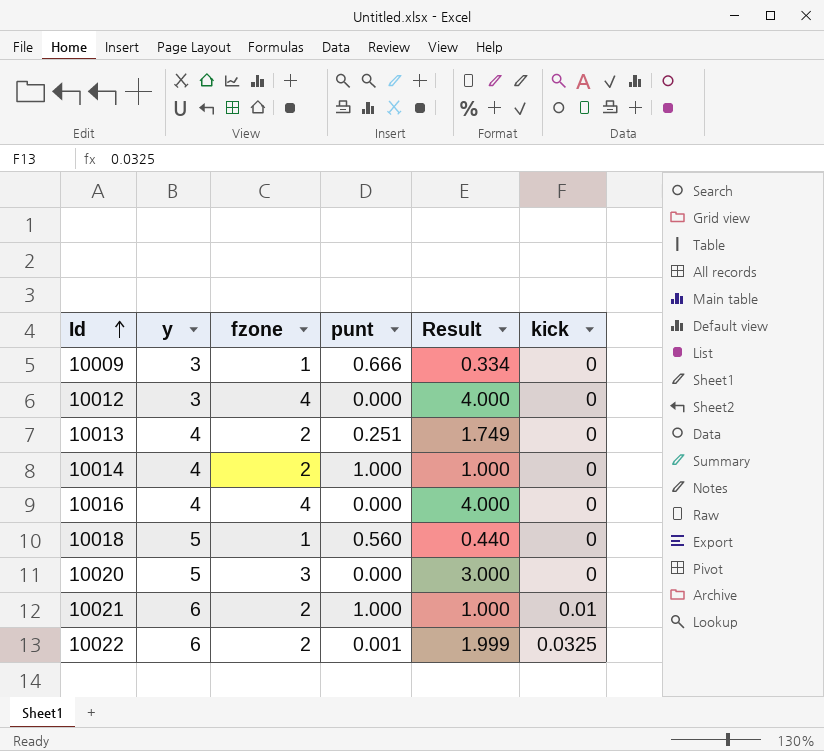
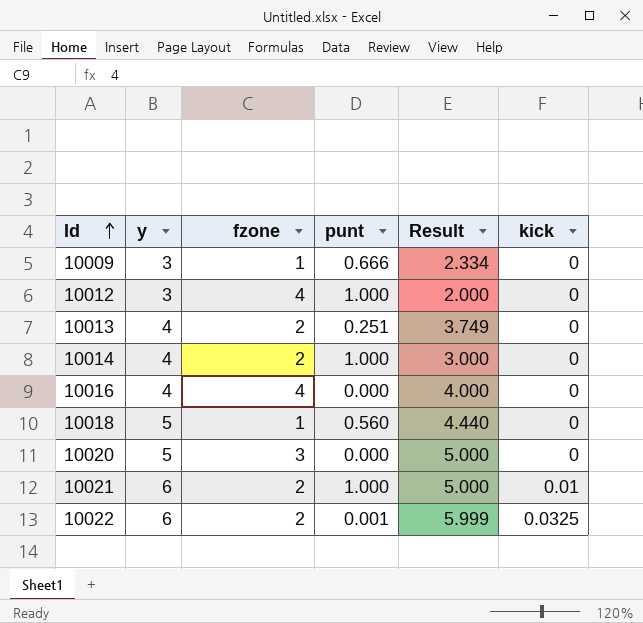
column Result | formula: [fzone] - [punt] -> [y] - [punt]
10012 | punt: 0.000 -> 1.000

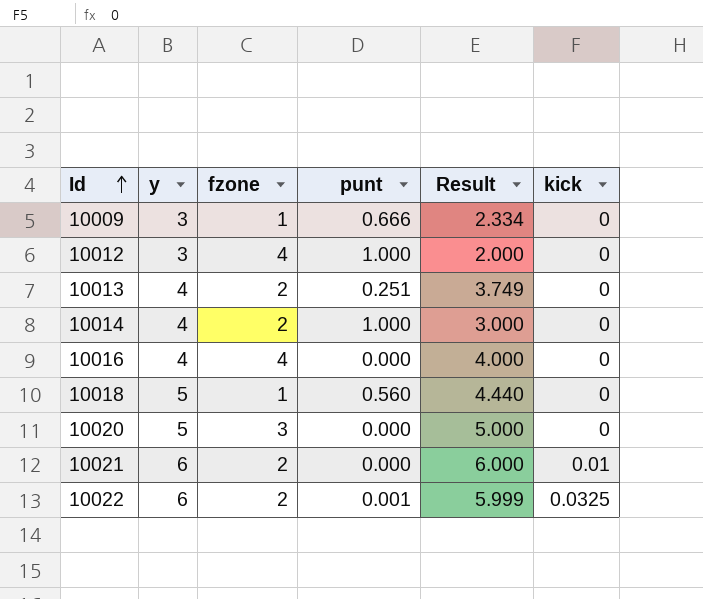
10021 | punt: 1.000 -> 0.000
10021 | Result: 5.000 -> 6.000

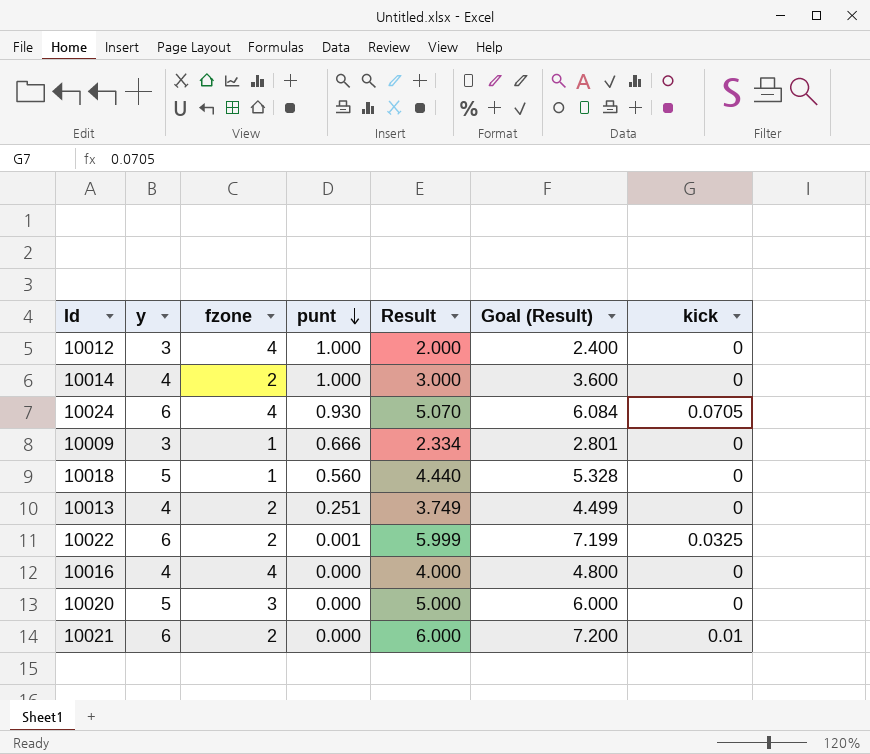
row order: Id ascending -> punt descending
column Goal (Result) | formula: none -> [Result] * 1.2
row 10024: none -> 6 | 4 | 0.930 | 5.070 | 6.084 | 0.0705

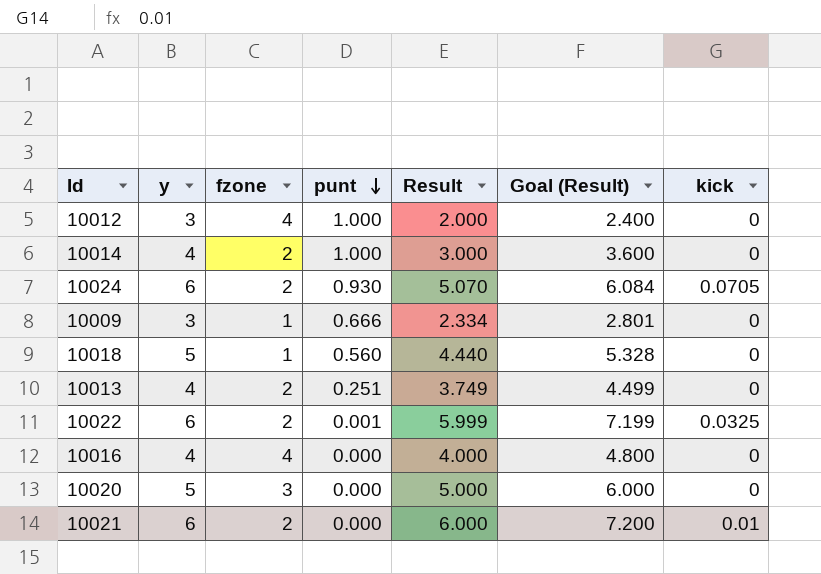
10024 | fzone: 4 -> 2

